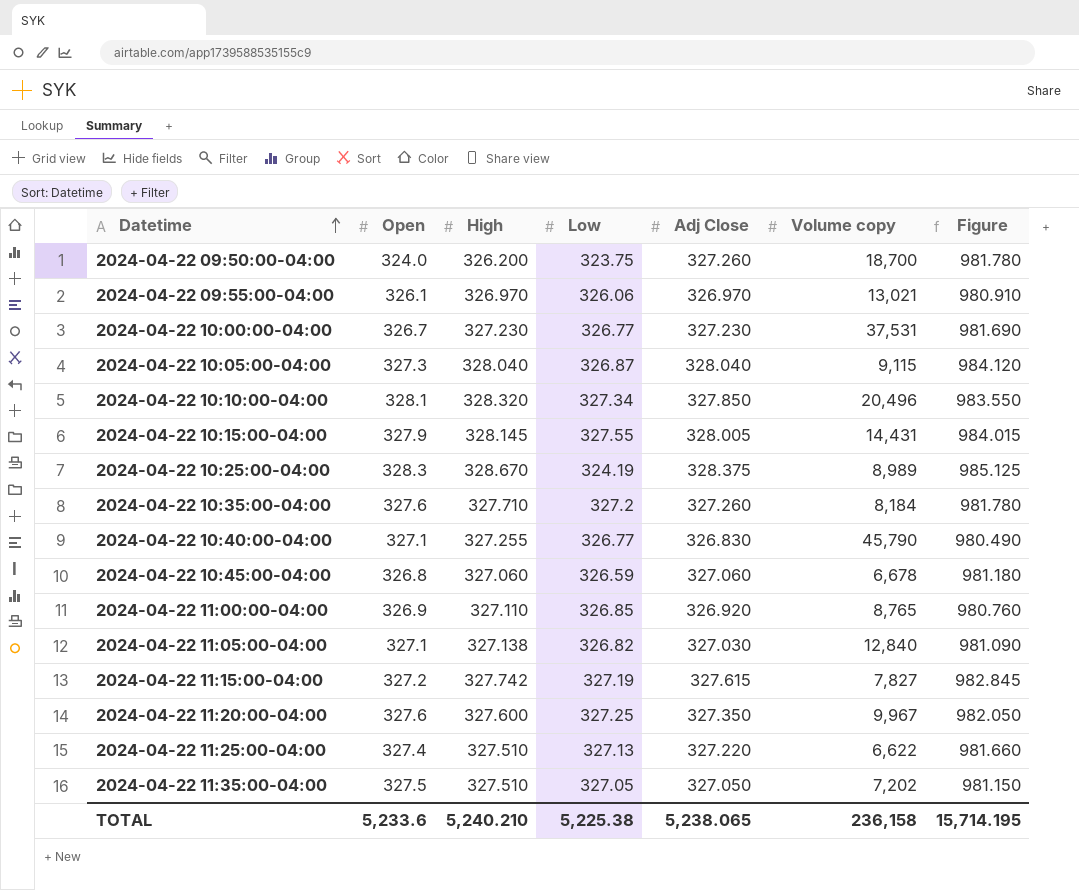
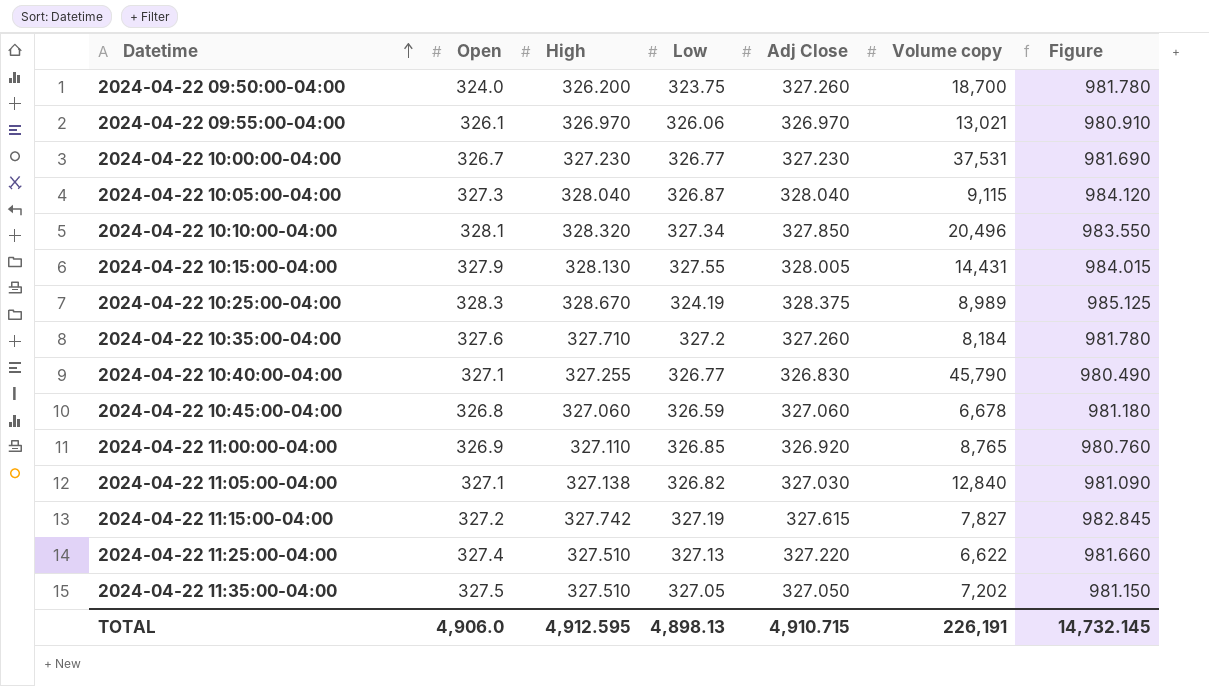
row 2024-04-22 11:20:00-04:00: 327.6 | 327.600 | 327.25 | 327.350 | 9,967 | 982.050 -> none
2024-04-22 10:15:00-04:00 | High: 328.145 -> 328.130
TOTAL | Open: 5,233.6 -> 4,906.0
TOTAL | High: 5,240.210 -> 4,912.595
TOTAL | Low: 5,225.38 -> 4,898.13
TOTAL | Adj Close: 5,238.065 -> 4,910.715
TOTAL | Volume copy: 236,158 -> 226,191
TOTAL | Figure: 15,714.195 -> 14,732.145

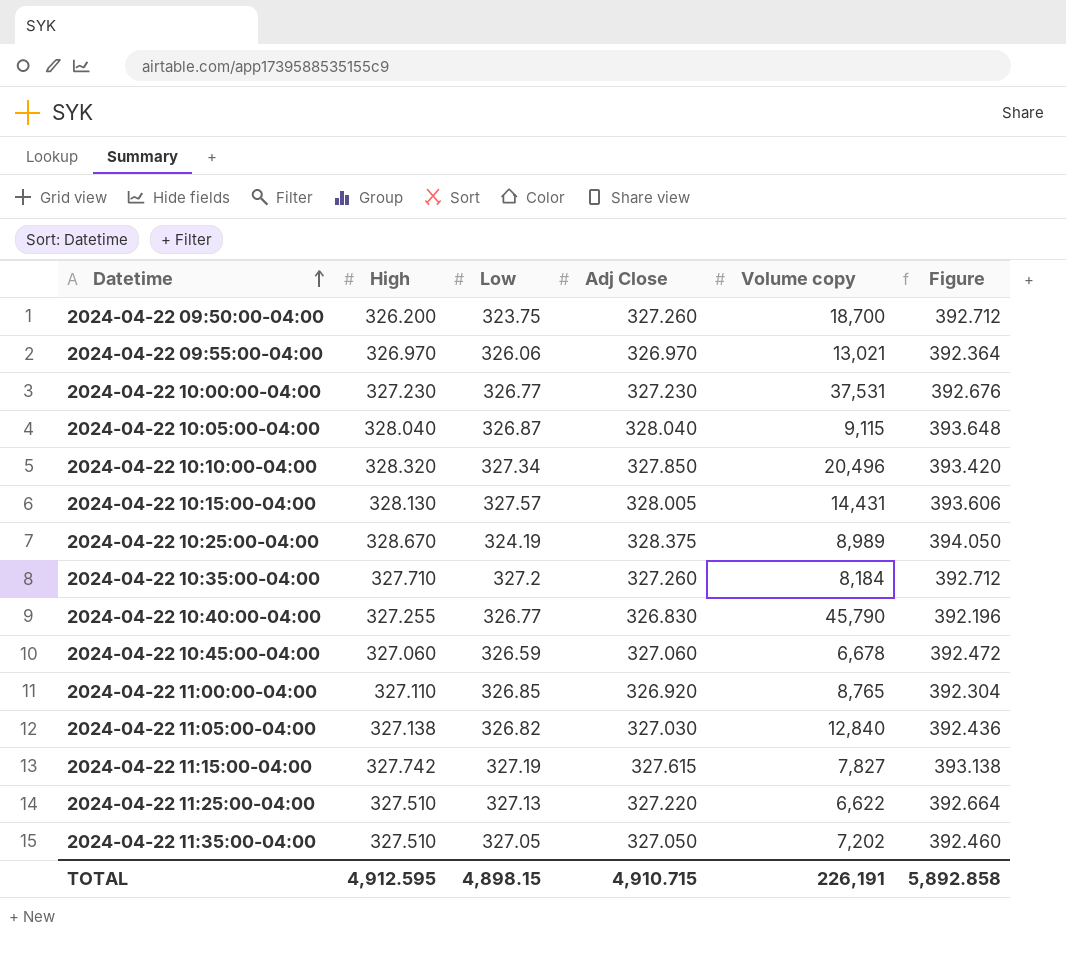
column Open | position: 2 -> none
column Figure | formula: [Adj Close] * 3 -> [Adj Close] * 1.2
2024-04-22 10:15:00-04:00 | Low: 327.55 -> 327.57
TOTAL | Low: 4,898.13 -> 4,898.15
TOTAL | Figure: 14,732.145 -> 5,892.858

